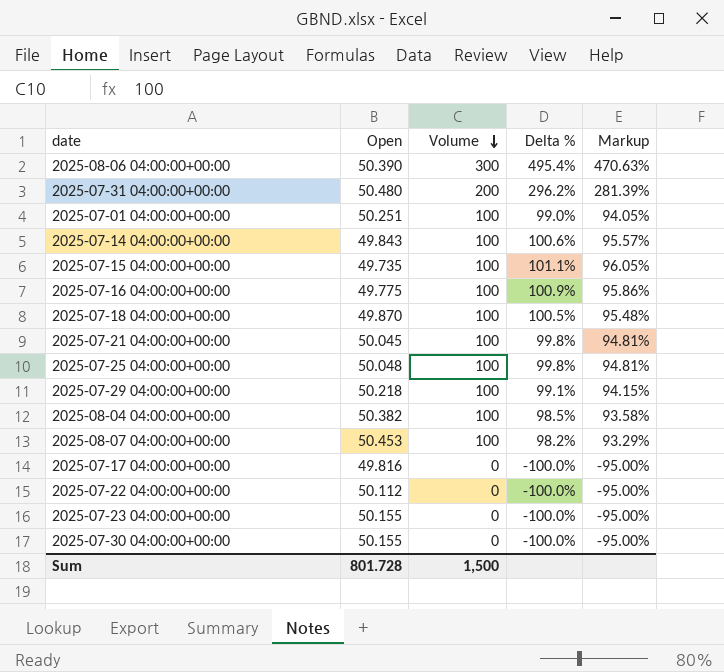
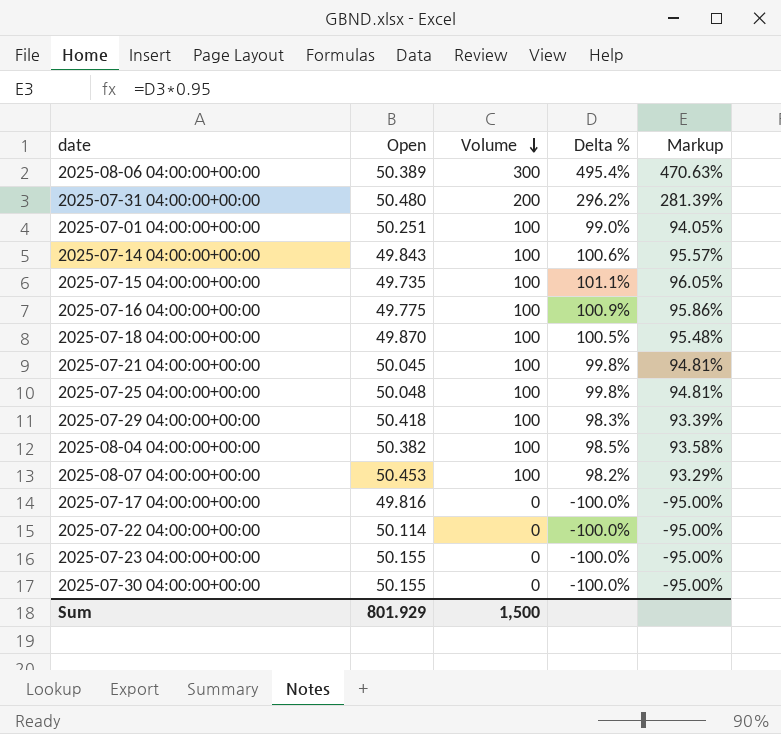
2025-08-06 04:00:00+00:00 | Open: 50.390 -> 50.389
2025-07-29 04:00:00+00:00 | Open: 50.218 -> 50.418
2025-07-29 04:00:00+00:00 | Delta %: 99.1% -> 98.3%
2025-07-29 04:00:00+00:00 | Markup: 94.15% -> 93.39%
2025-07-22 04:00:00+00:00 | Open: 50.112 -> 50.114
Sum | Open: 801.728 -> 801.929

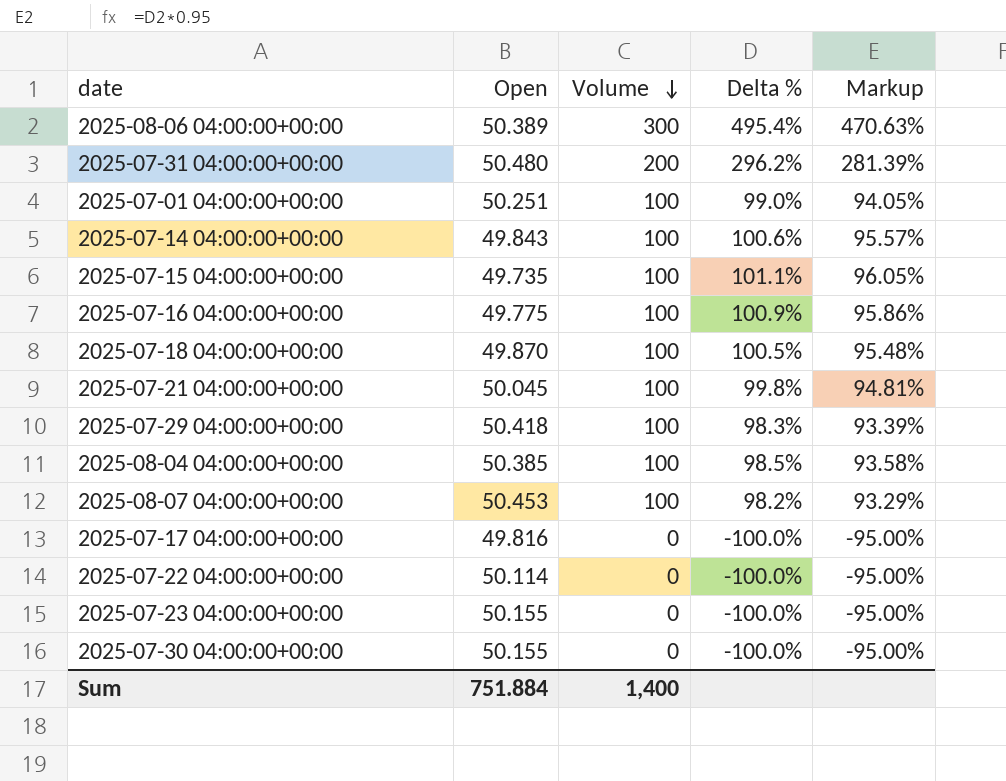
row 2025-07-25 04:00:00+00:00: 50.048 | 100 | 99.8% | 94.81% -> none
2025-08-04 04:00:00+00:00 | Open: 50.382 -> 50.385
Sum | Open: 801.929 -> 751.884
Sum | Volume: 1,500 -> 1,400

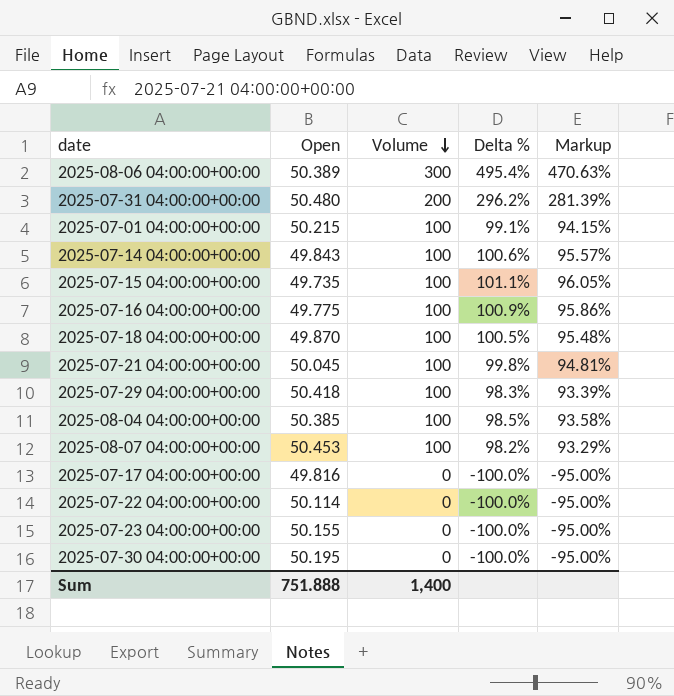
2025-07-01 04:00:00+00:00 | Open: 50.251 -> 50.215
2025-07-01 04:00:00+00:00 | Delta %: 99.0% -> 99.1%
2025-07-01 04:00:00+00:00 | Markup: 94.05% -> 94.15%
2025-07-30 04:00:00+00:00 | Open: 50.155 -> 50.195
Sum | Open: 751.884 -> 751.888

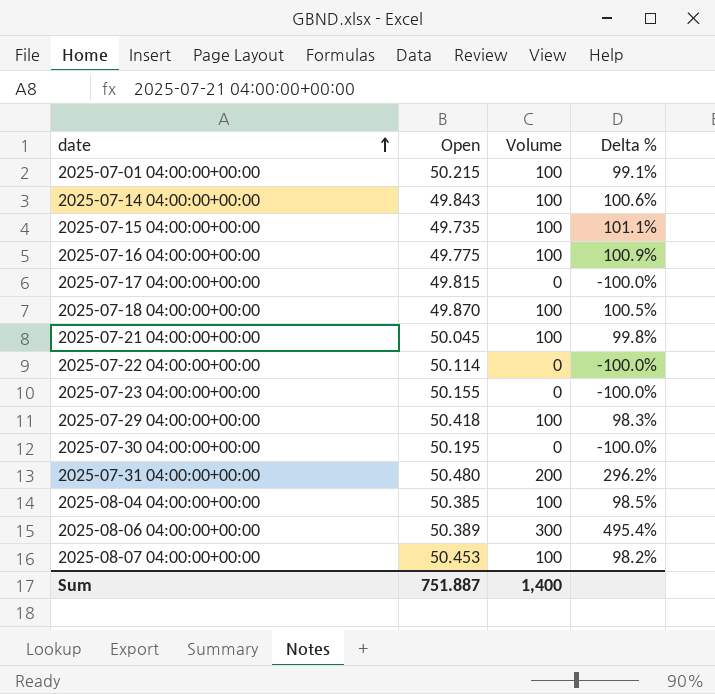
row order: Volume descending -> date ascending
column Markup | formula: [Delta %] * 0.95 -> none
2025-07-17 04:00:00+00:00 | Open: 49.816 -> 49.815
Sum | Open: 751.888 -> 751.887

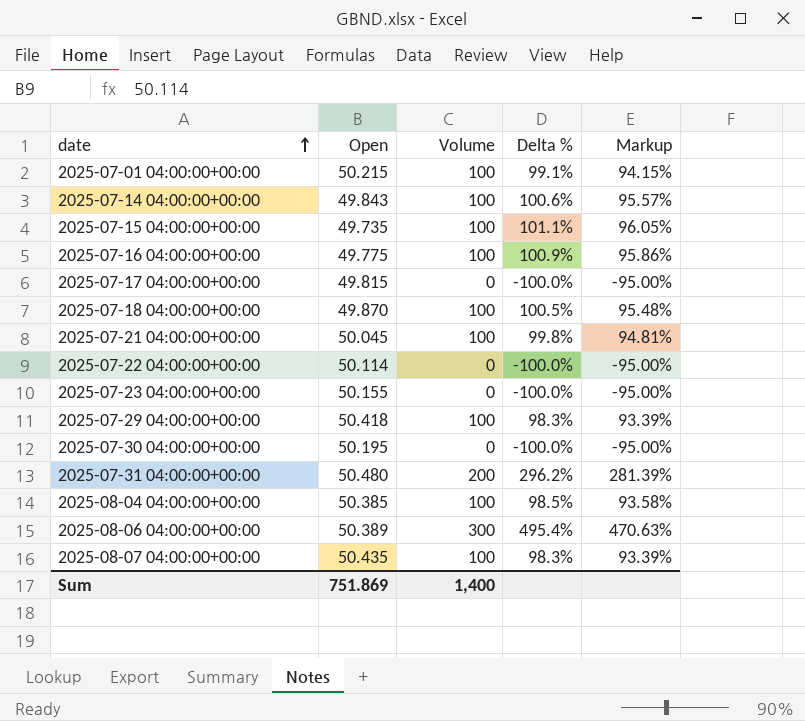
column Markup | formula: none -> [Delta %] * 0.95
2025-08-07 04:00:00+00:00 | Open: 50.453 -> 50.435
2025-08-07 04:00:00+00:00 | Delta %: 98.2% -> 98.3%
Sum | Open: 751.887 -> 751.869

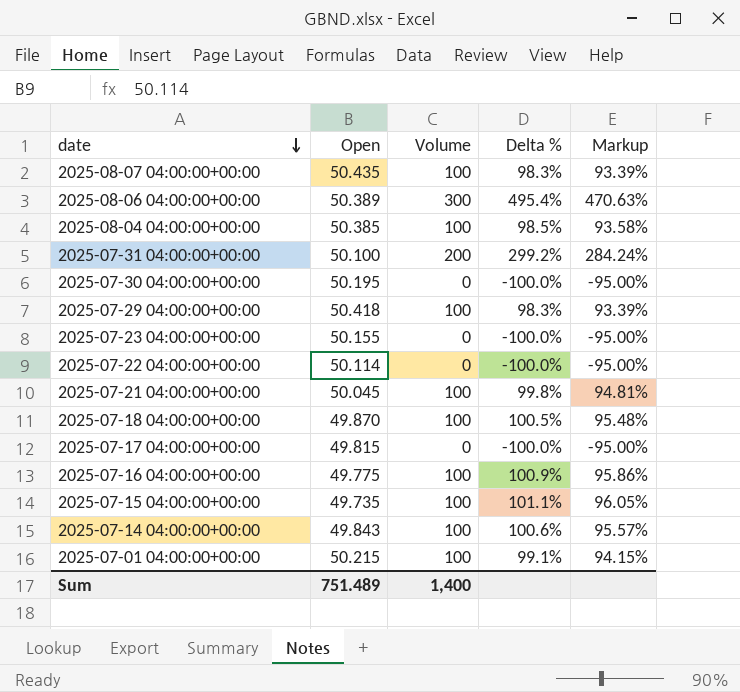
row order: date ascending -> date descending
2025-07-31 04:00:00+00:00 | Open: 50.480 -> 50.100
2025-07-31 04:00:00+00:00 | Delta %: 296.2% -> 299.2%
2025-07-31 04:00:00+00:00 | Markup: 281.39% -> 284.24%
Sum | Open: 751.869 -> 751.489

